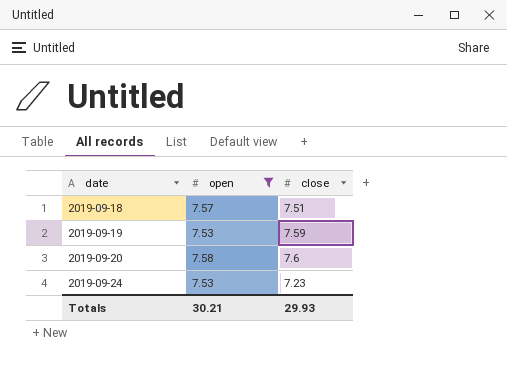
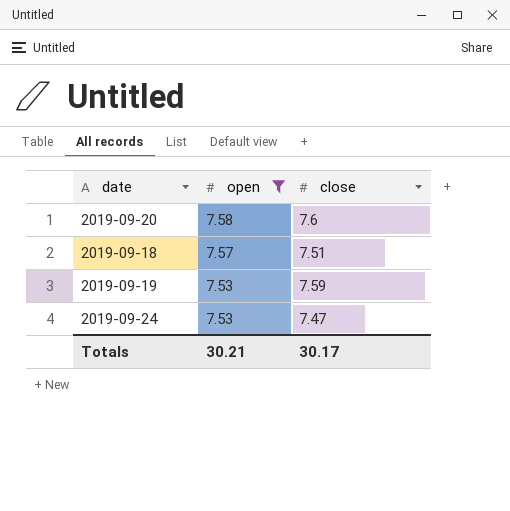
row order: date ascending -> open descending
2019-09-24 | close: 7.23 -> 7.47
Totals | close: 29.93 -> 30.17

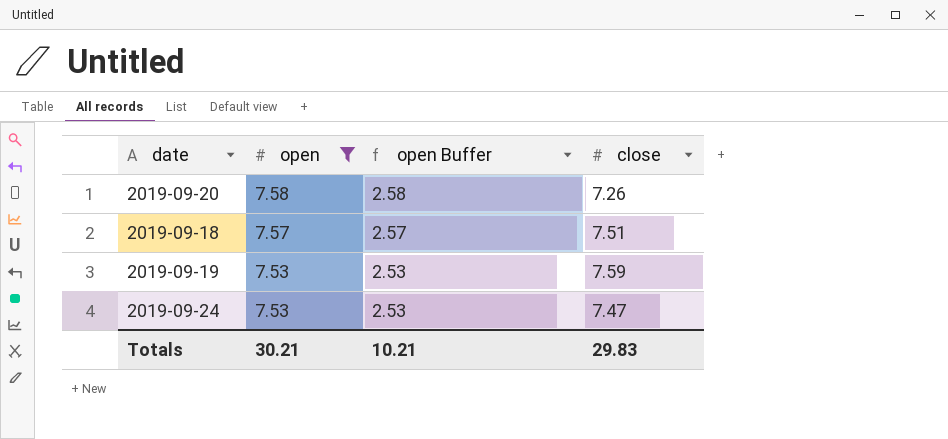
column open Buffer | formula: none -> [open] - 5
2019-09-20 | close: 7.6 -> 7.26
Totals | close: 30.17 -> 29.83

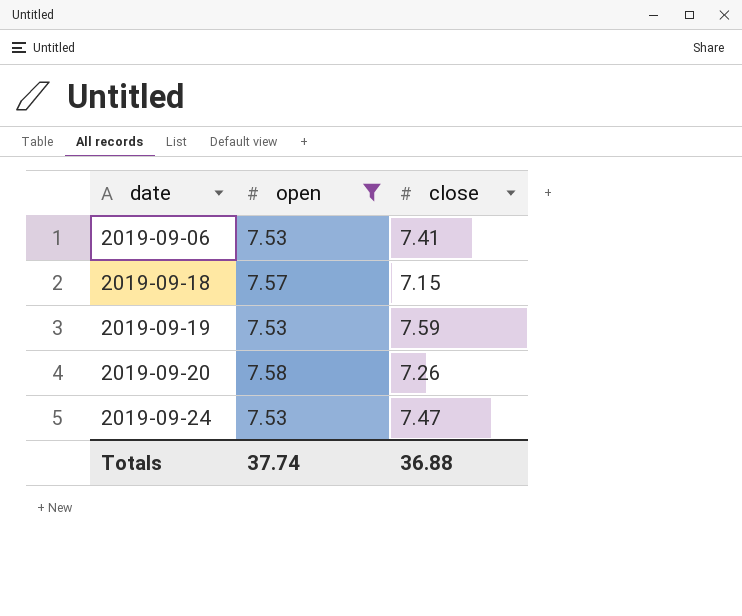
row order: open descending -> date ascending
column open Buffer | formula: [open] - 5 -> none
row 2019-09-06: none -> 7.53 | 7.41
2019-09-18 | close: 7.51 -> 7.15
Totals | open: 30.21 -> 37.74
Totals | close: 29.83 -> 36.88

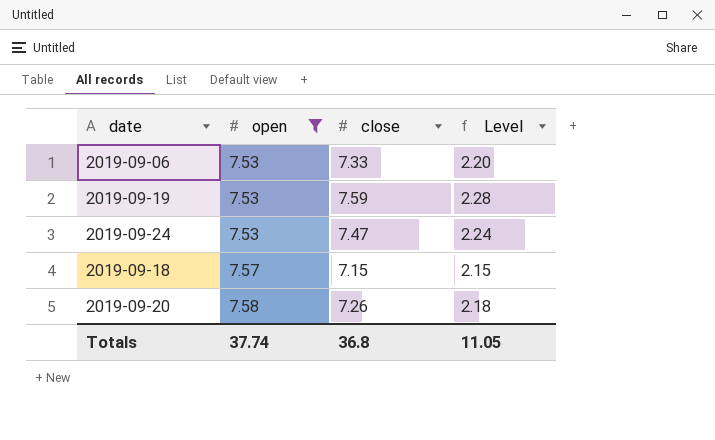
row order: date ascending -> open ascending
column Level | formula: none -> [close] * 0.3
2019-09-06 | close: 7.41 -> 7.33
Totals | close: 36.88 -> 36.8

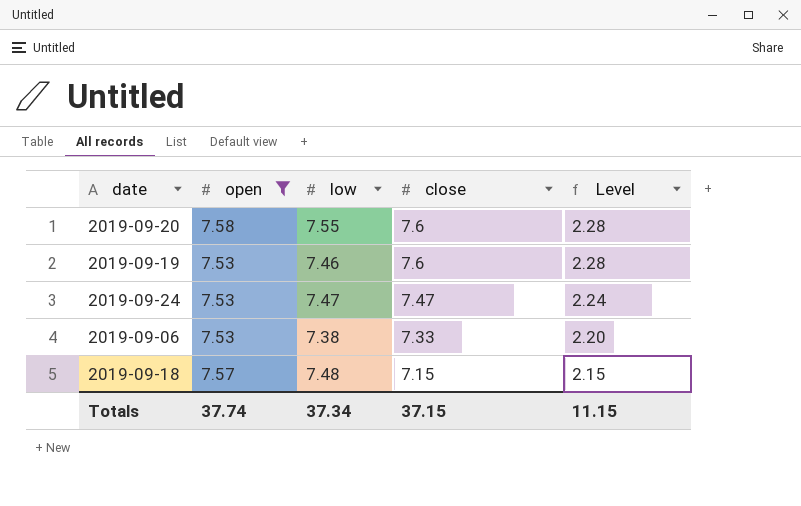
row order: open ascending -> close descending
column low | position: none -> 3
2019-09-20 | close: 7.26 -> 7.6
2019-09-20 | Level: 2.18 -> 2.28
2019-09-19 | close: 7.59 -> 7.6
Totals | close: 36.8 -> 37.15
Totals | Level: 11.05 -> 11.15

